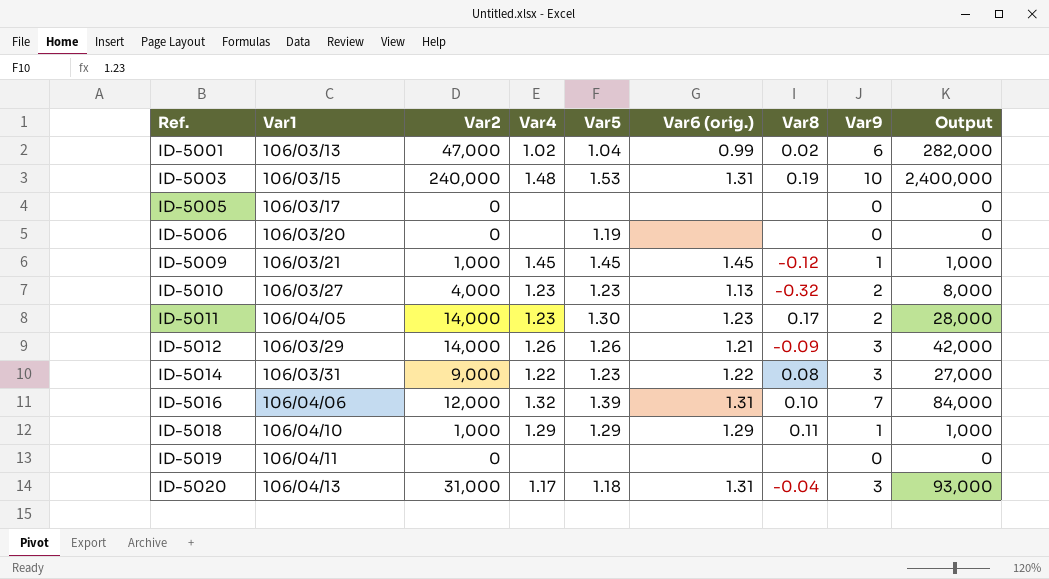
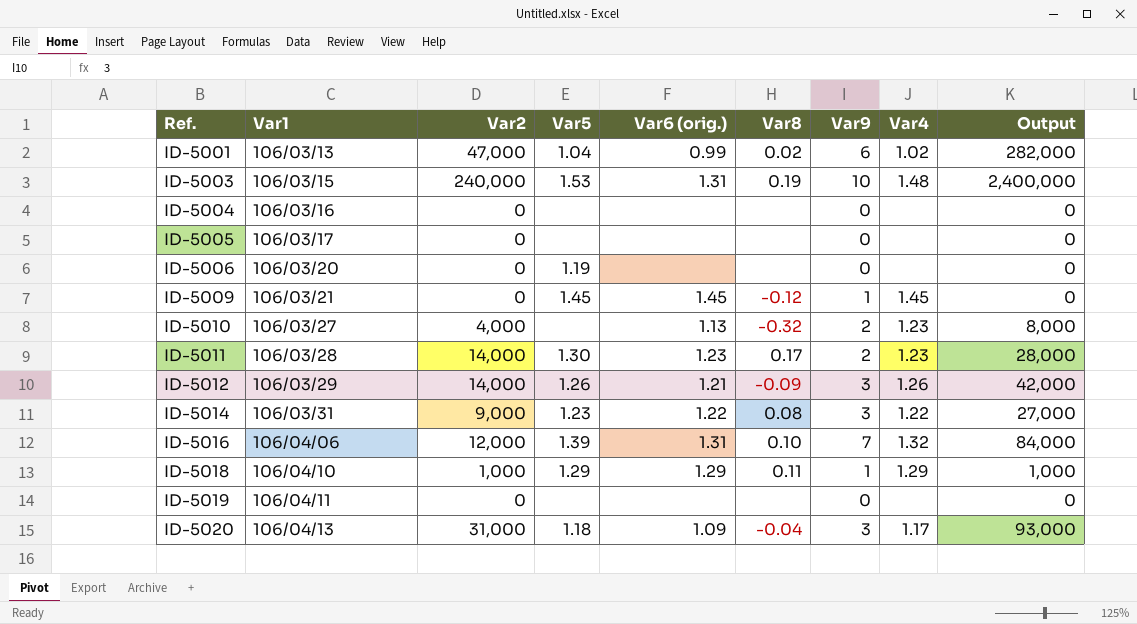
column Var4 | position: 4 -> 8
row ID-5004: none -> 106/03/16 | 0 | none | none | none | 0 | none | 0
ID-5009 | Var2: 1,000 -> 0
ID-5009 | Output: 1,000 -> 0
ID-5010 | Var5: 1.23 -> none
ID-5011 | Var1: 106/04/05 -> 106/03/28
ID-5020 | Var6 (orig.): 1.31 -> 1.09

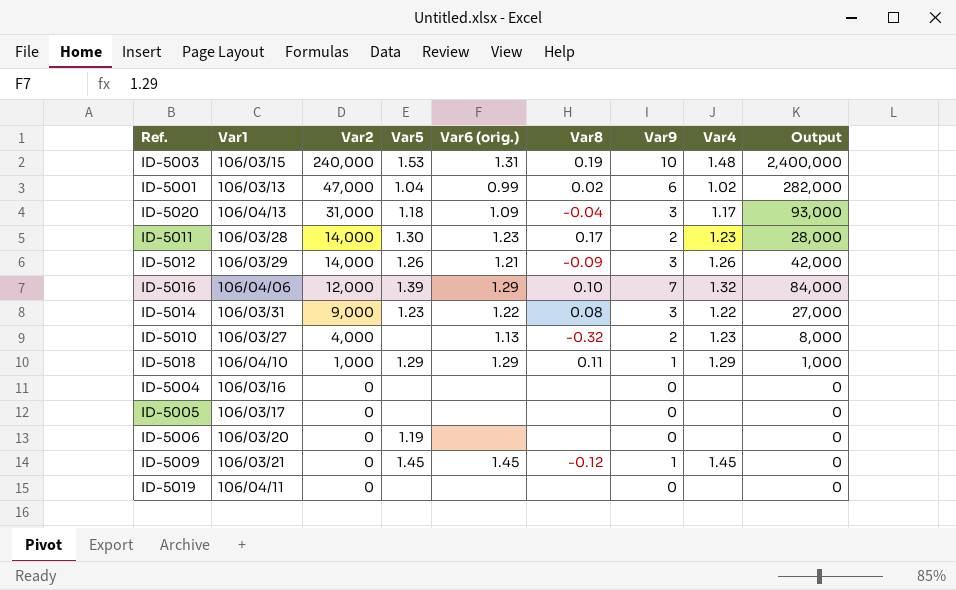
row order: Ref. ascending -> Var2 descending
ID-5016 | Var6 (orig.): 1.31 -> 1.29

